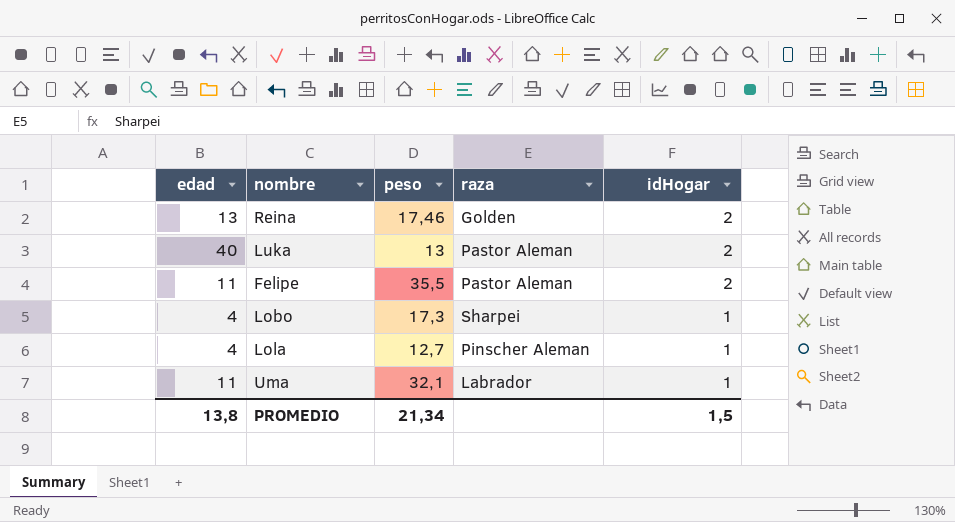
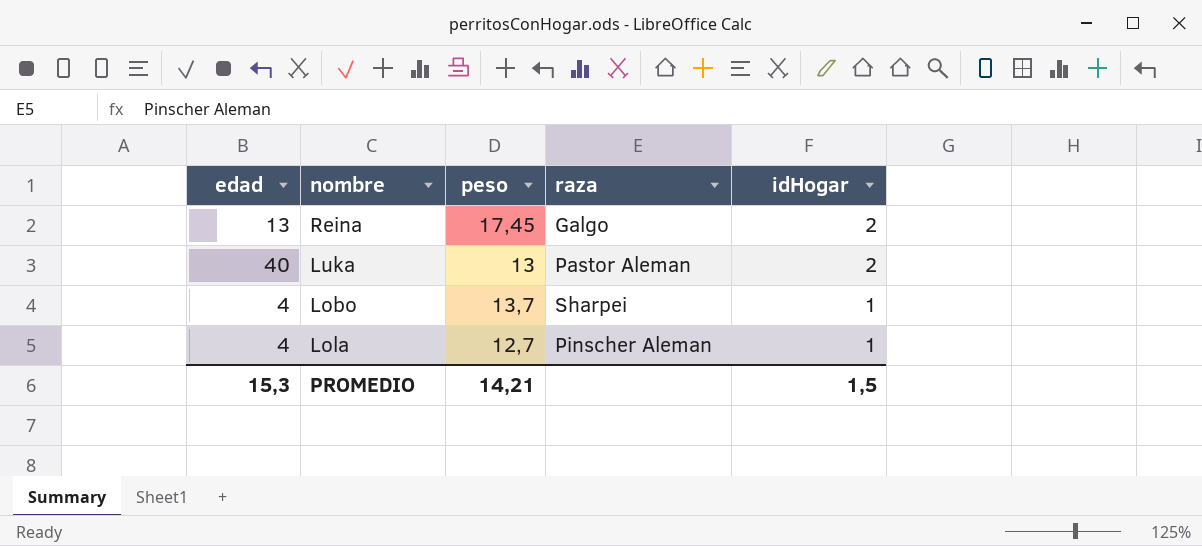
row Felipe: 11 | 35,5 | Pastor Aleman | 2 -> none
row Uma: 11 | 32,1 | Labrador | 1 -> none
Reina | peso: 17,46 -> 17,45
Reina | raza: Golden -> Galgo
Lobo | peso: 17,3 -> 13,7
PROMEDIO | edad: 13,8 -> 15,3
PROMEDIO | peso: 21,34 -> 14,21

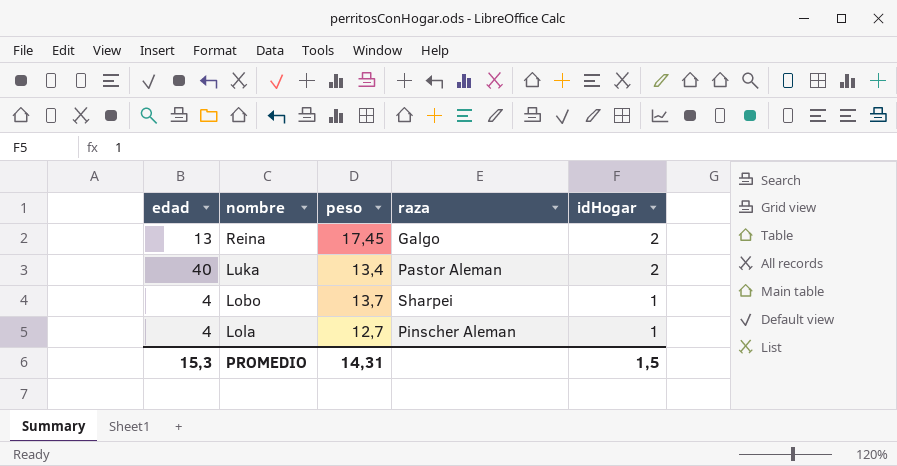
Luka | peso: 13 -> 13,4
PROMEDIO | peso: 14,21 -> 14,31

